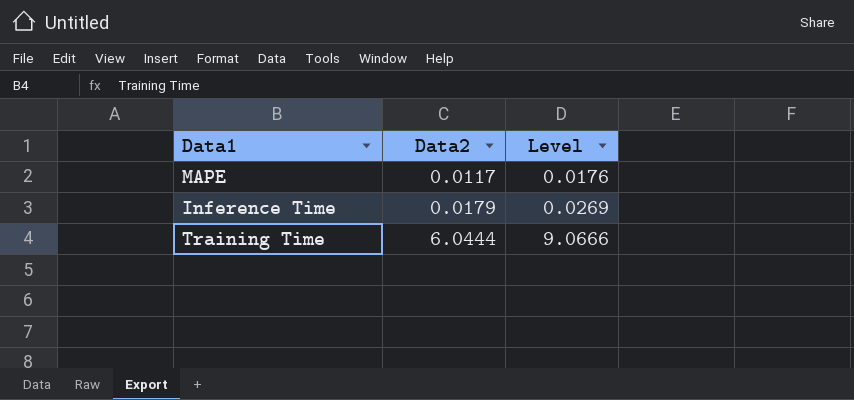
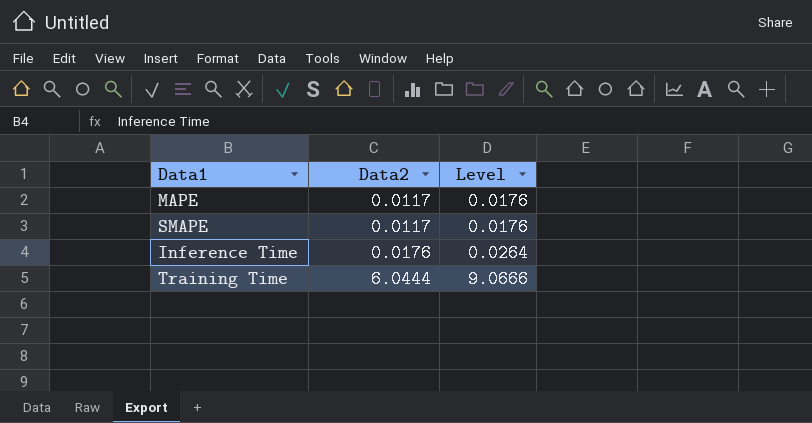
row SMAPE: none -> 0.0117 | 0.0176
Inference Time | Data2: 0.0179 -> 0.0176
Inference Time | Level: 0.0269 -> 0.0264

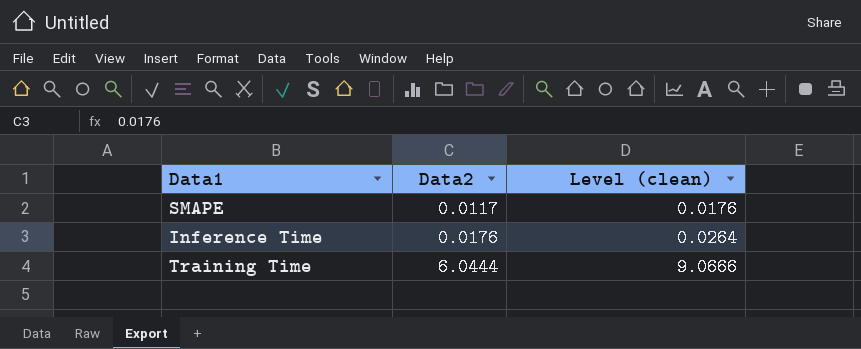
column name: Level -> Level (clean)
row MAPE: 0.0117 | 0.0176 -> none

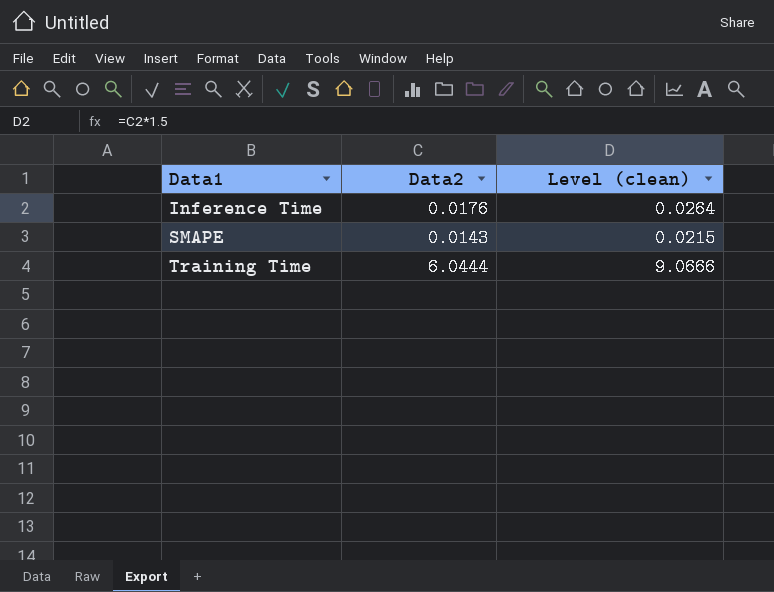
row order: Data2 ascending -> Data1 ascending
SMAPE | Data2: 0.0117 -> 0.0143
SMAPE | Level (clean): 0.0176 -> 0.0215

